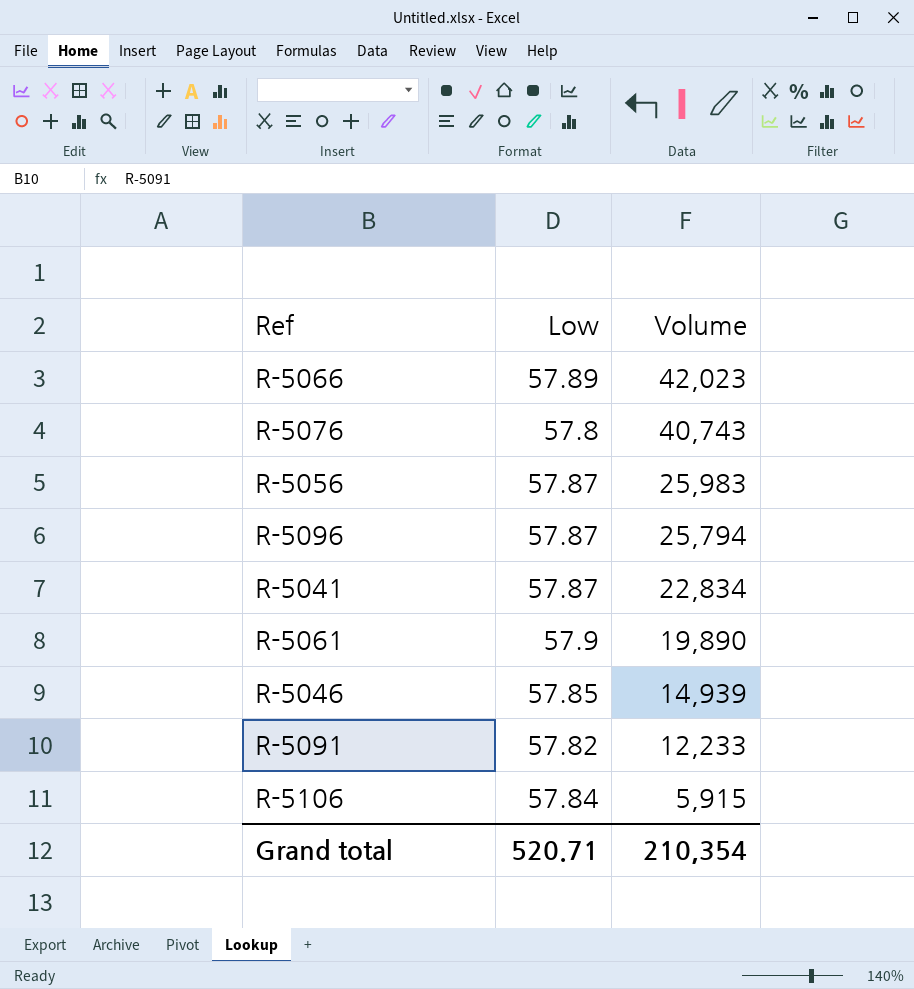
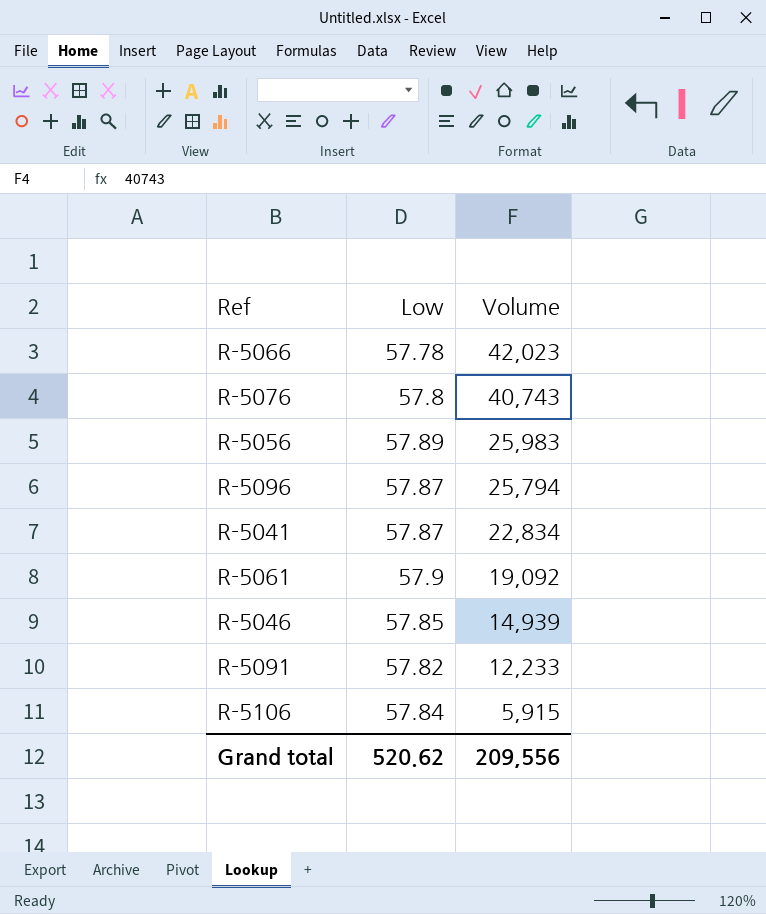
R-5066 | Low: 57.89 -> 57.78
R-5056 | Low: 57.87 -> 57.89
R-5061 | Volume: 19,890 -> 19,092
Grand total | Low: 520.71 -> 520.62
Grand total | Volume: 210,354 -> 209,556

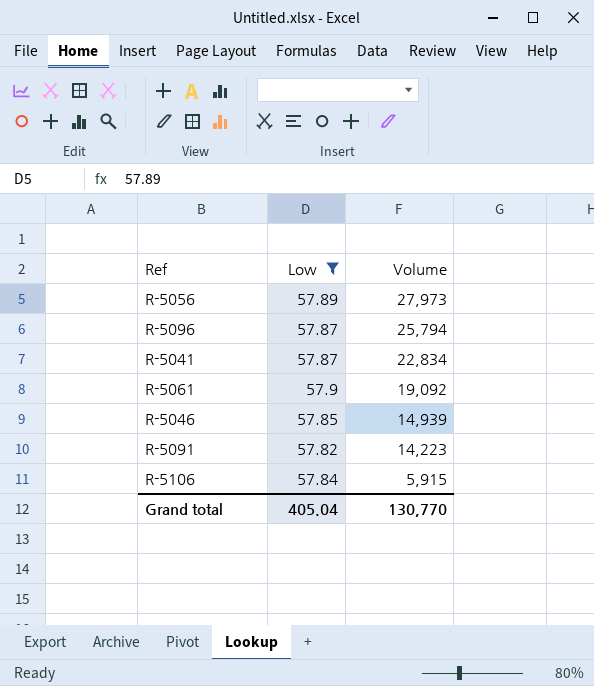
filter: none -> Low >= 57.82
R-5056 | Volume: 25,983 -> 27,973
R-5091 | Volume: 12,233 -> 14,223
Grand total | Low: 520.62 -> 405.04
Grand total | Volume: 209,556 -> 130,770

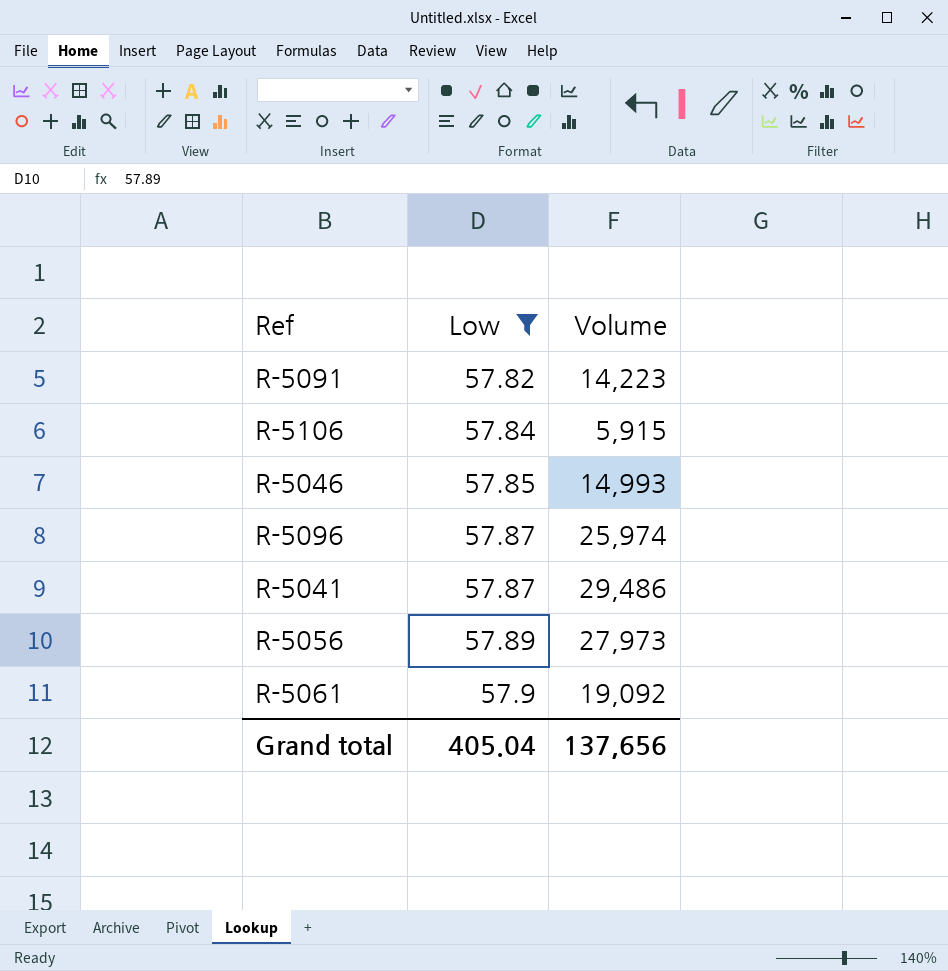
row order: Volume descending -> Low ascending
R-5046 | Volume: 14,939 -> 14,993
R-5096 | Volume: 25,794 -> 25,974
R-5041 | Volume: 22,834 -> 29,486
Grand total | Volume: 130,770 -> 137,656

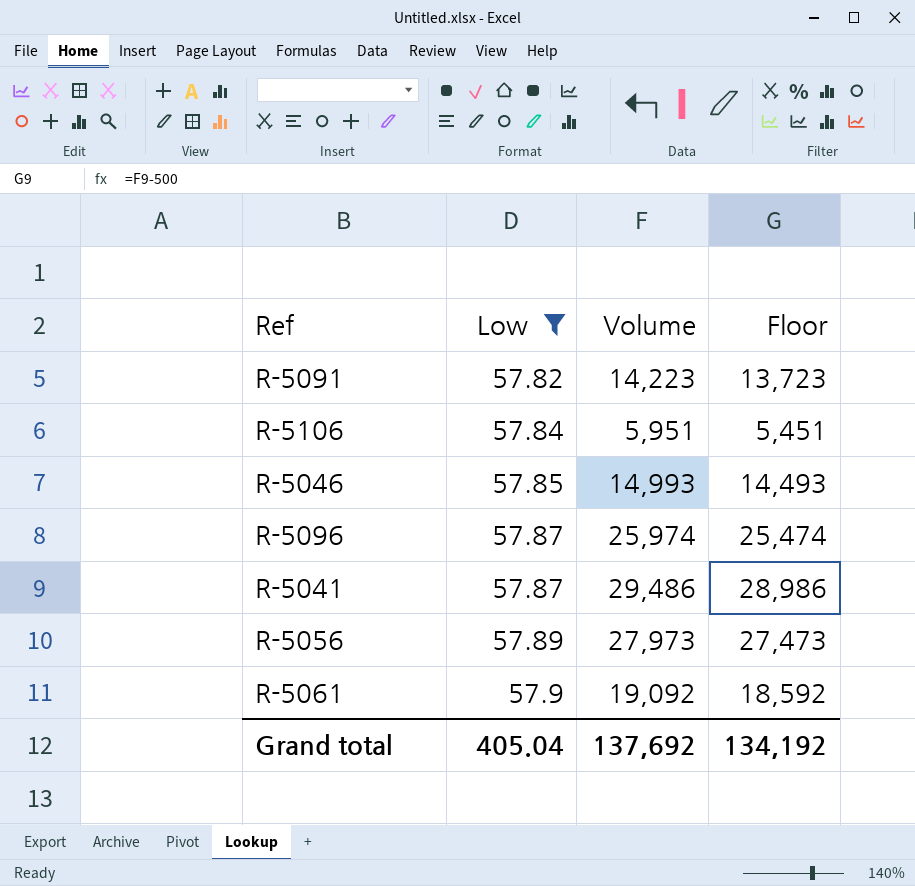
column Floor | formula: none -> [Volume] - 500
R-5106 | Volume: 5,915 -> 5,951
Grand total | Volume: 137,656 -> 137,692

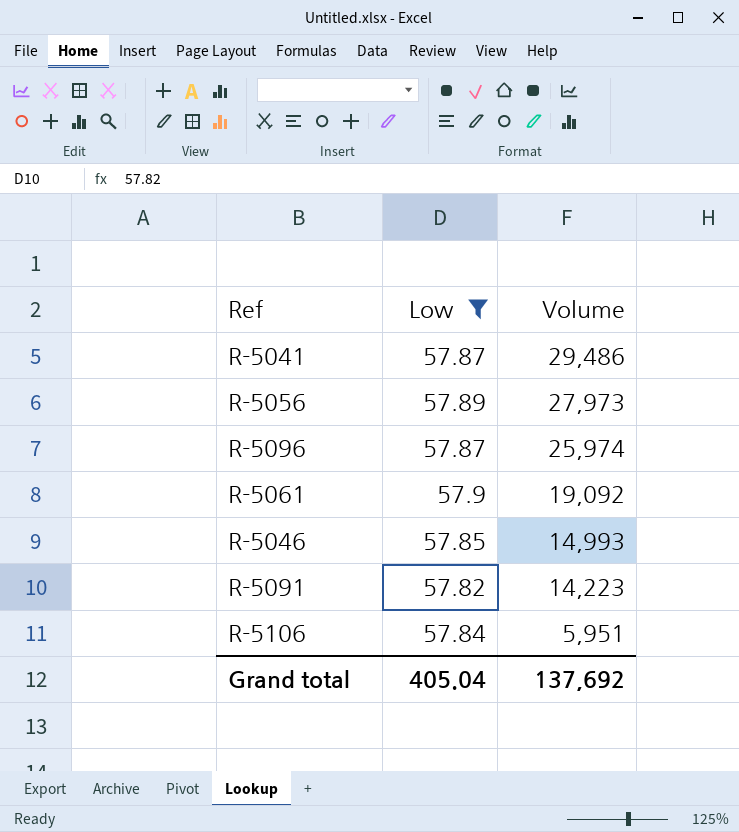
row order: Low ascending -> Volume descending
column Floor | formula: [Volume] - 500 -> none

